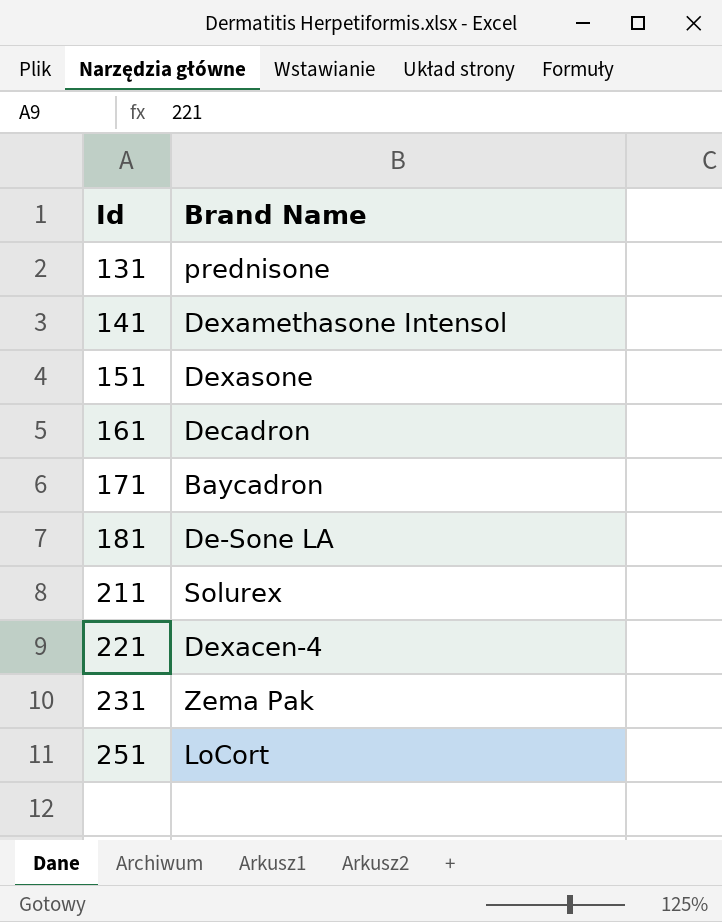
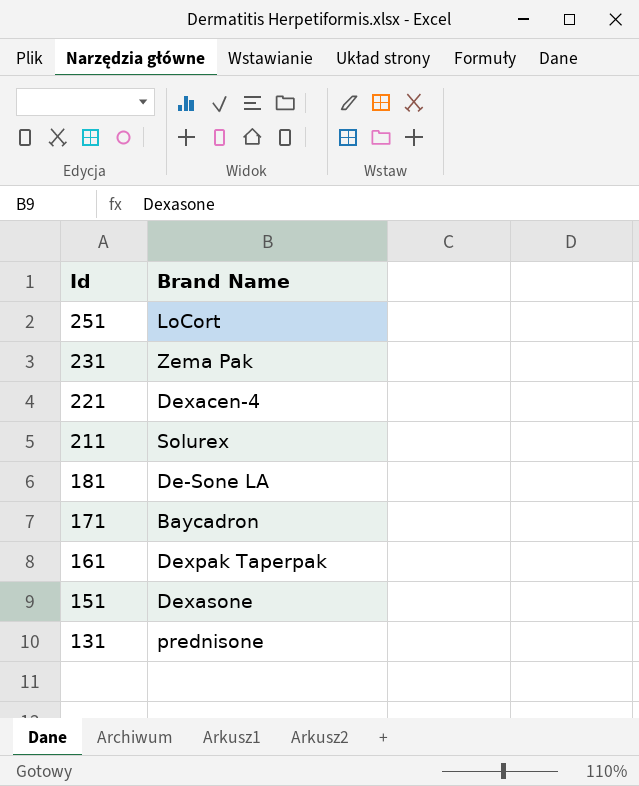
row order: Id ascending -> Id descending
row 141: Dexamethasone Intensol -> none
161 | Brand Name: Decadron -> Dexpak Taperpak

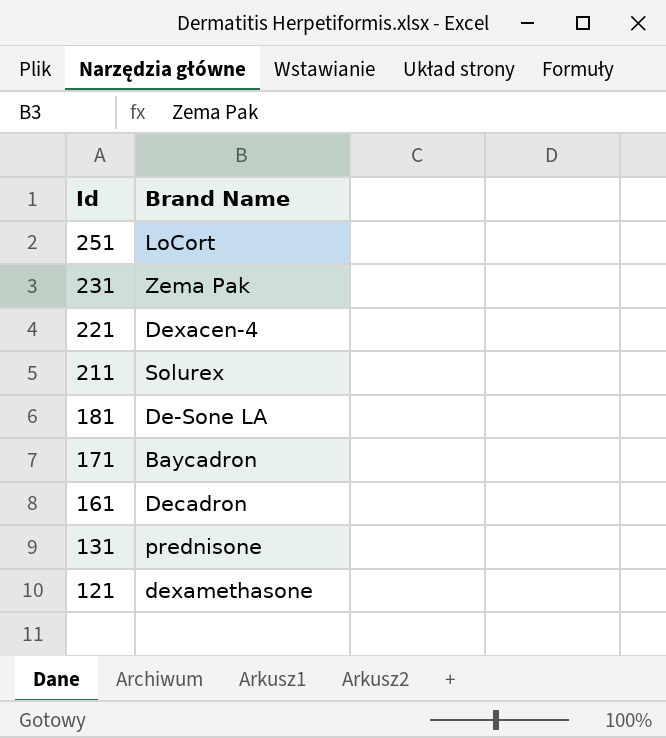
row 151: Dexasone -> none
161 | Brand Name: Dexpak Taperpak -> Decadron
row 121: none -> dexamethasone

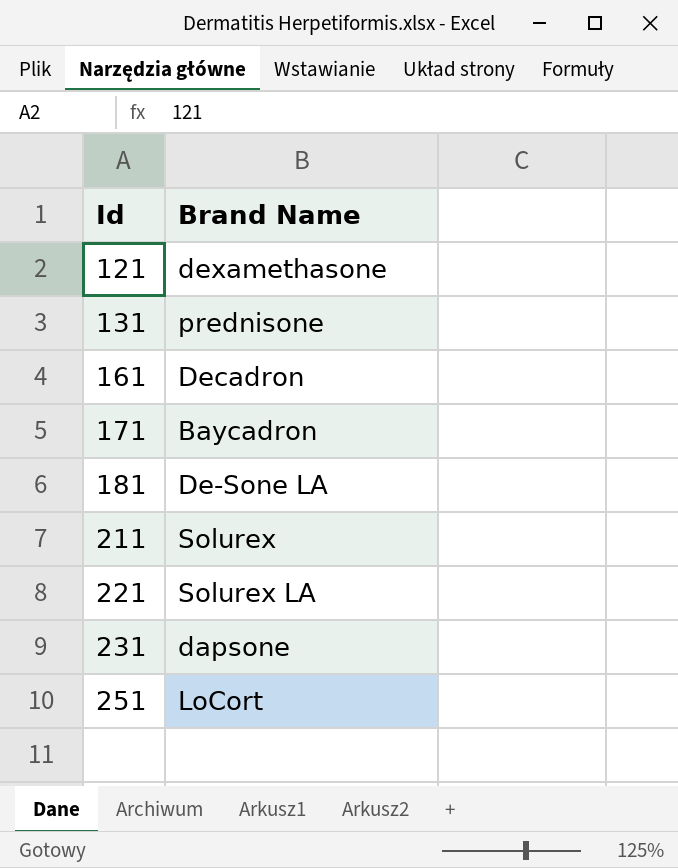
row order: Id descending -> Id ascending
221 | Brand Name: Dexacen-4 -> Solurex LA
231 | Brand Name: Zema Pak -> dapsone

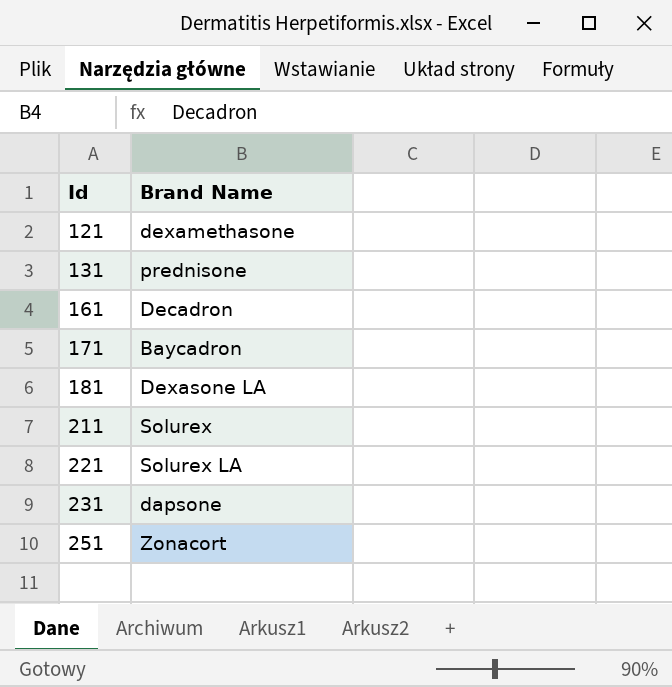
181 | Brand Name: De-Sone LA -> Dexasone LA
251 | Brand Name: LoCort -> Zonacort

